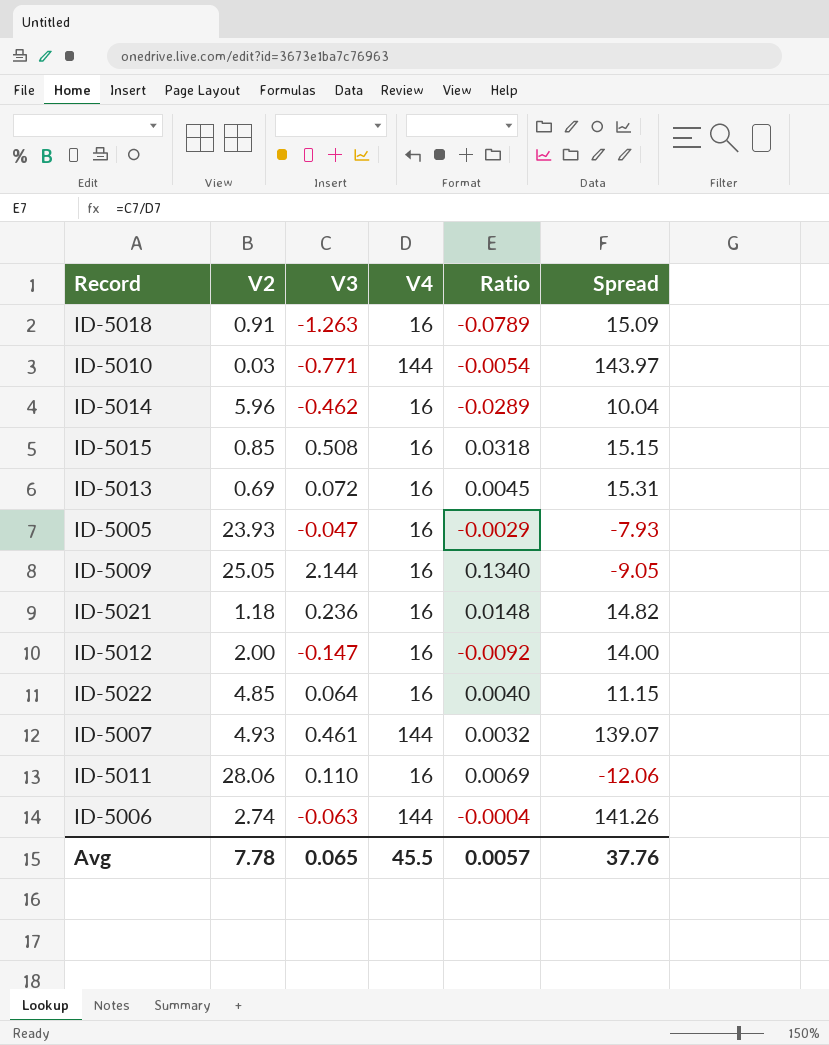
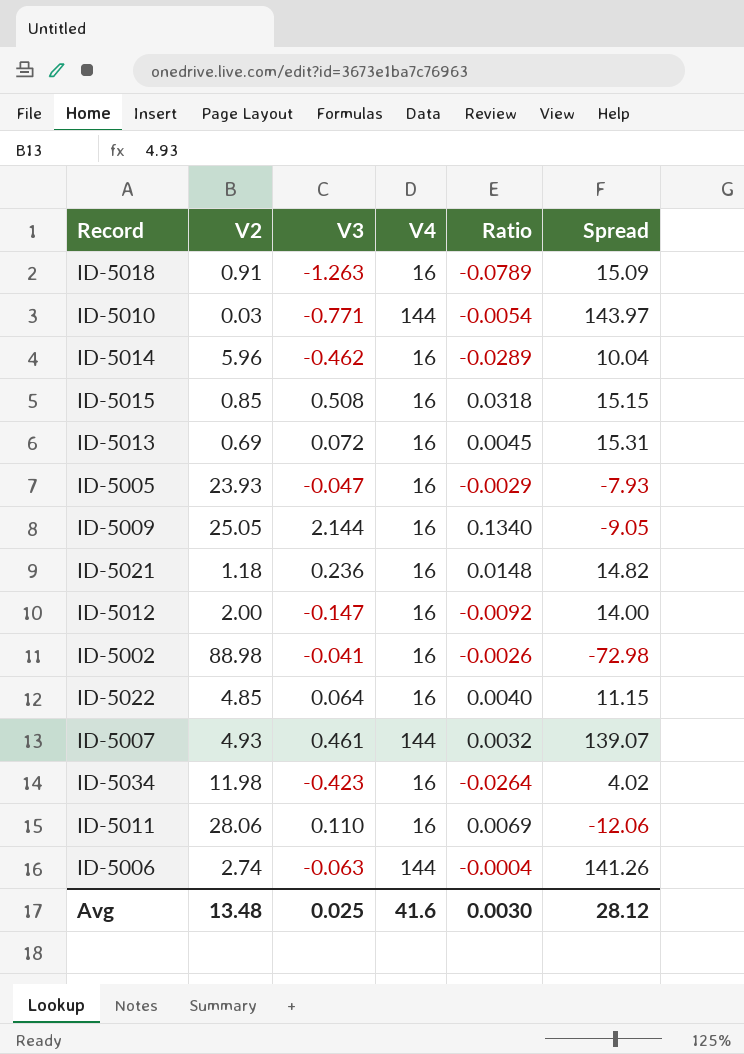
row ID-5002: none -> 88.98 | -0.041 | 16 | -0.0026 | -72.98
row ID-5034: none -> 11.98 | -0.423 | 16 | -0.0264 | 4.02
Avg | V2: 7.78 -> 13.48
Avg | V3: 0.065 -> 0.025
Avg | V4: 45.5 -> 41.6
Avg | Ratio: 0.0057 -> 0.0030
Avg | Spread: 37.76 -> 28.12

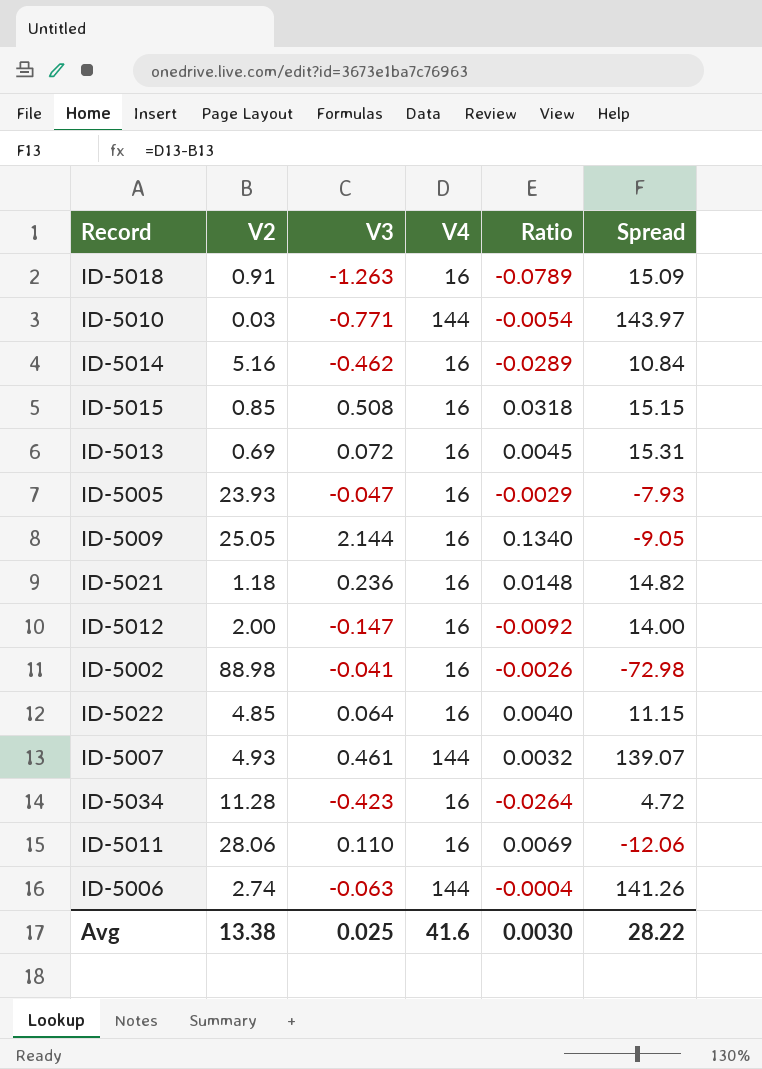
ID-5014 | V2: 5.96 -> 5.16
ID-5014 | Spread: 10.04 -> 10.84
ID-5034 | V2: 11.98 -> 11.28
ID-5034 | Spread: 4.02 -> 4.72
Avg | V2: 13.48 -> 13.38
Avg | Spread: 28.12 -> 28.22

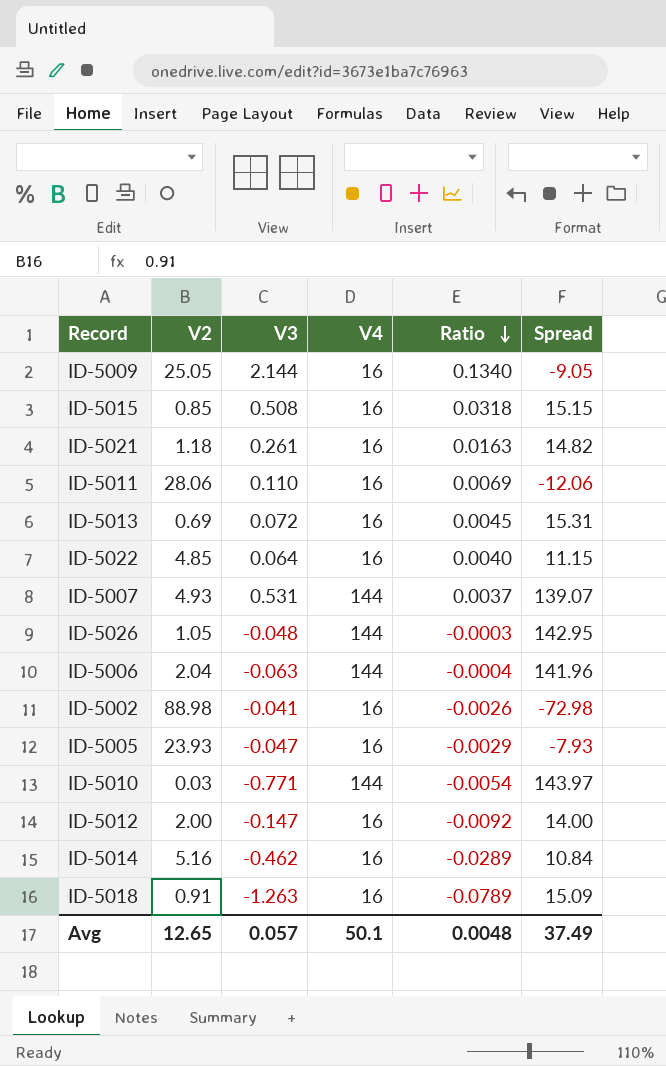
row order: none -> Ratio descending
row ID-5034: 11.28 | -0.423 | 16 | -0.0264 | 4.72 -> none
ID-5021 | V3: 0.236 -> 0.261
ID-5021 | Ratio: 0.0148 -> 0.0163
ID-5007 | V3: 0.461 -> 0.531
ID-5007 | Ratio: 0.0032 -> 0.0037
row ID-5026: none -> 1.05 | -0.048 | 144 | -0.0003 | 142.95
ID-5006 | V2: 2.74 -> 2.04
ID-5006 | Spread: 141.26 -> 141.96
Avg | V2: 13.38 -> 12.65
Avg | V3: 0.025 -> 0.057
Avg | V4: 41.6 -> 50.1
Avg | Ratio: 0.0030 -> 0.0048
Avg | Spread: 28.22 -> 37.49

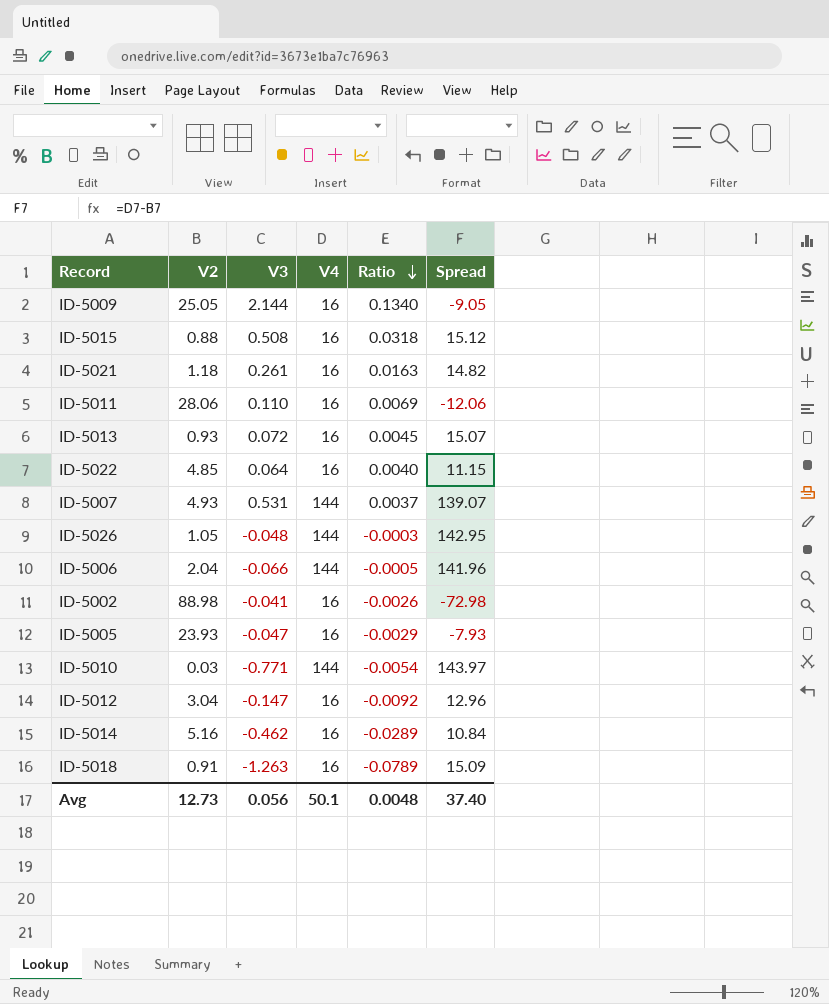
ID-5015 | V2: 0.85 -> 0.88
ID-5015 | Spread: 15.15 -> 15.12
ID-5013 | V2: 0.69 -> 0.93
ID-5013 | Spread: 15.31 -> 15.07
ID-5006 | V3: -0.063 -> -0.066
ID-5006 | Ratio: -0.0004 -> -0.0005
ID-5012 | V2: 2.00 -> 3.04
ID-5012 | Spread: 14.00 -> 12.96
Avg | V2: 12.65 -> 12.73
Avg | V3: 0.057 -> 0.056
Avg | Spread: 37.49 -> 37.40

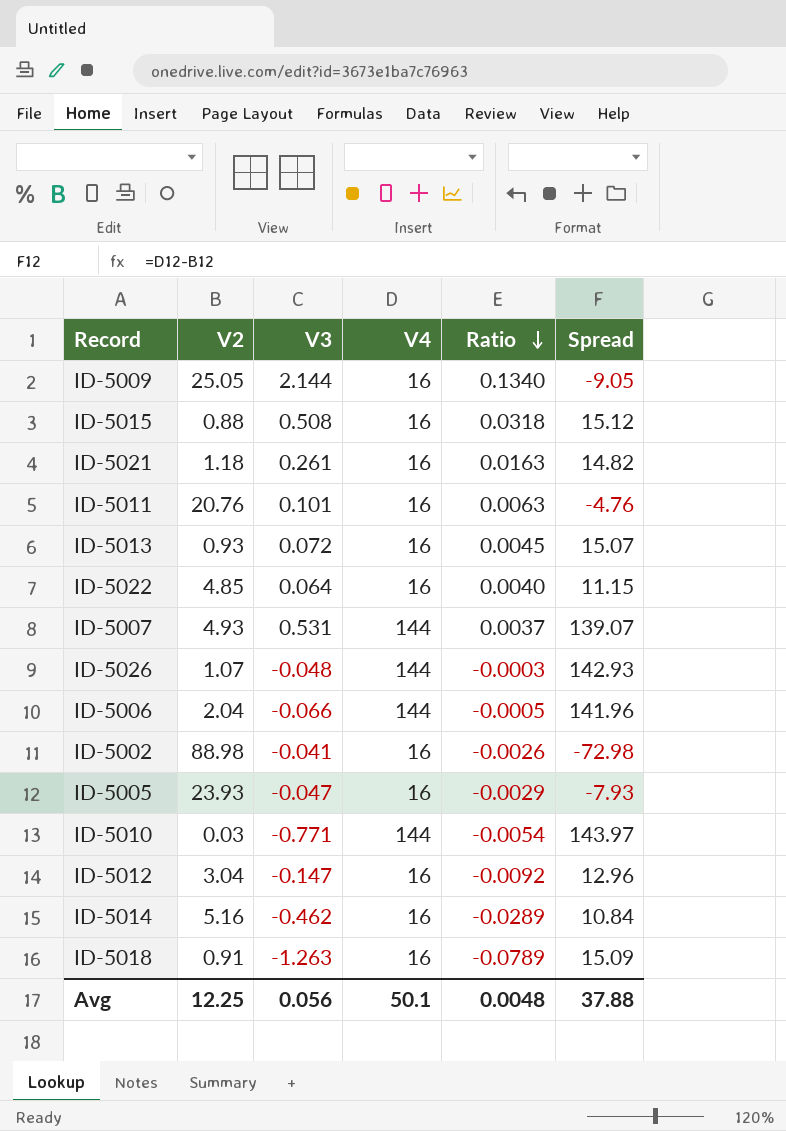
ID-5011 | V2: 28.06 -> 20.76
ID-5011 | V3: 0.110 -> 0.101
ID-5011 | Ratio: 0.0069 -> 0.0063
ID-5011 | Spread: -12.06 -> -4.76
ID-5026 | V2: 1.05 -> 1.07
ID-5026 | Spread: 142.95 -> 142.93
Avg | V2: 12.73 -> 12.25
Avg | Spread: 37.40 -> 37.88

